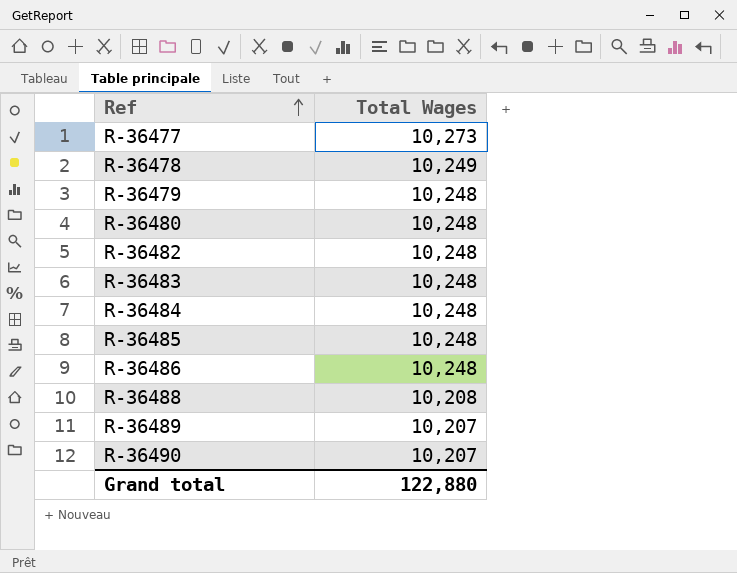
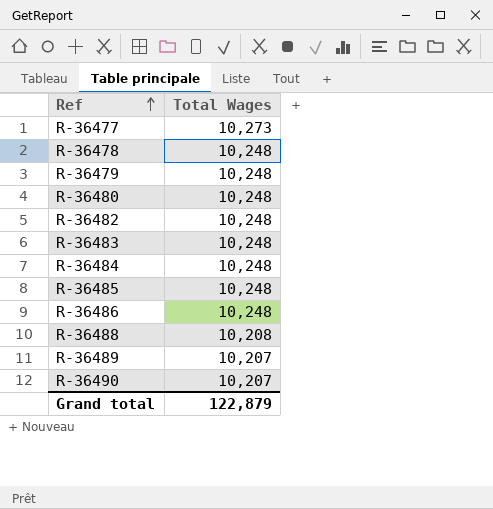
R-36478 | Total Wages: 10,249 -> 10,248
Grand total | Total Wages: 122,880 -> 122,879

